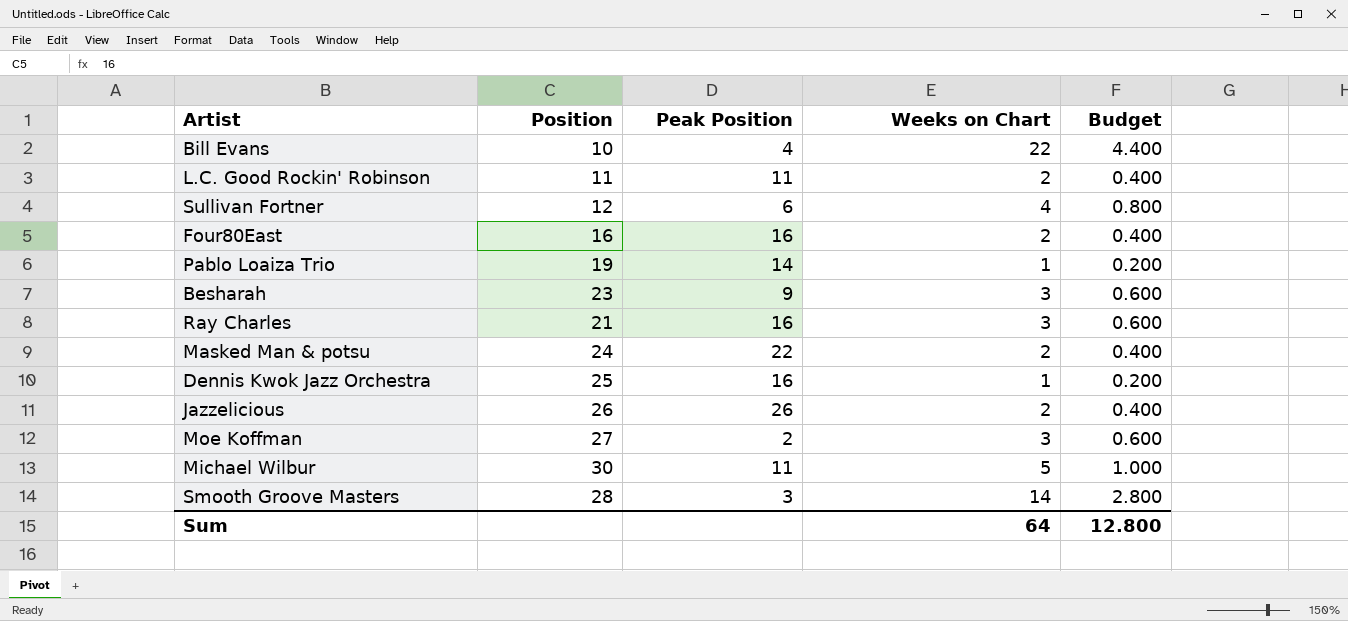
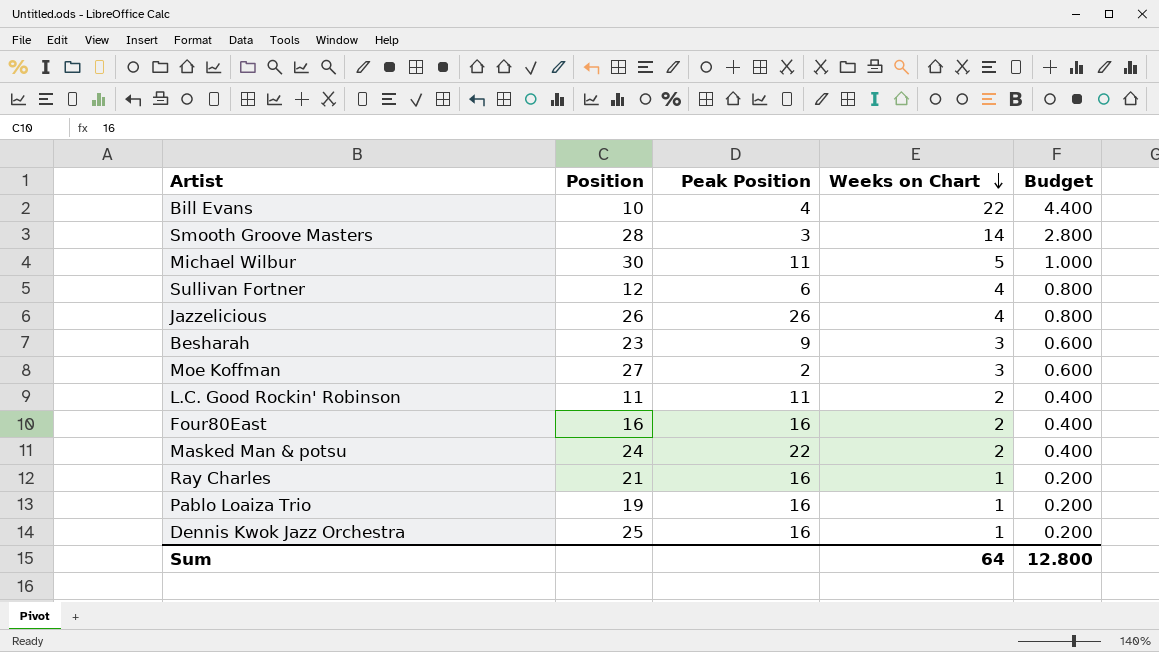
row order: none -> Weeks on Chart descending
Jazzelicious | Weeks on Chart: 2 -> 4
Jazzelicious | Budget: 0.400 -> 0.800
Ray Charles | Weeks on Chart: 3 -> 1
Ray Charles | Budget: 0.600 -> 0.200
Pablo Loaiza Trio | Peak Position: 14 -> 16

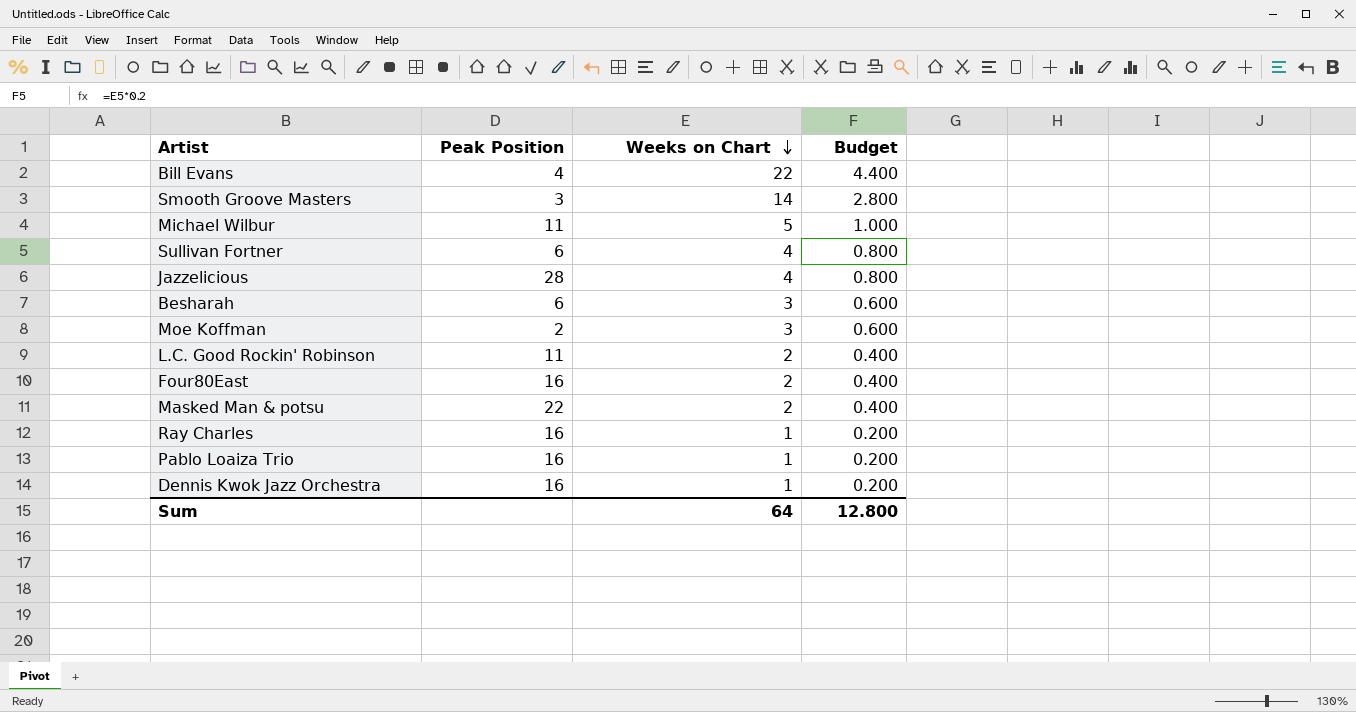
column Position | position: 2 -> none
Jazzelicious | Peak Position: 26 -> 28
Besharah | Peak Position: 9 -> 6

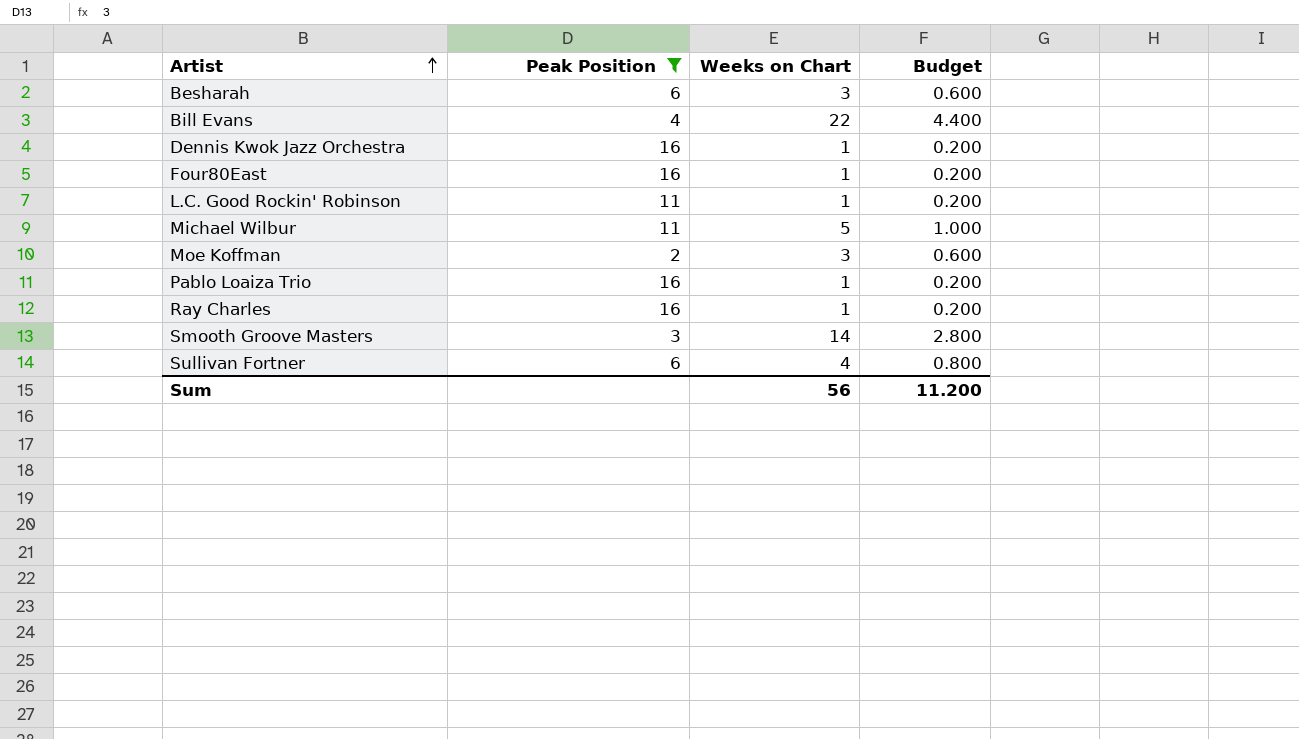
filter: none -> Peak Position <= 16
row order: Weeks on Chart descending -> Artist ascending
Four80East | Weeks on Chart: 2 -> 1
Four80East | Budget: 0.400 -> 0.200
L.C. Good Rockin' Robinson | Weeks on Chart: 2 -> 1
L.C. Good Rockin' Robinson | Budget: 0.400 -> 0.200
Sum | Weeks on Chart: 64 -> 56
Sum | Budget: 12.800 -> 11.200

